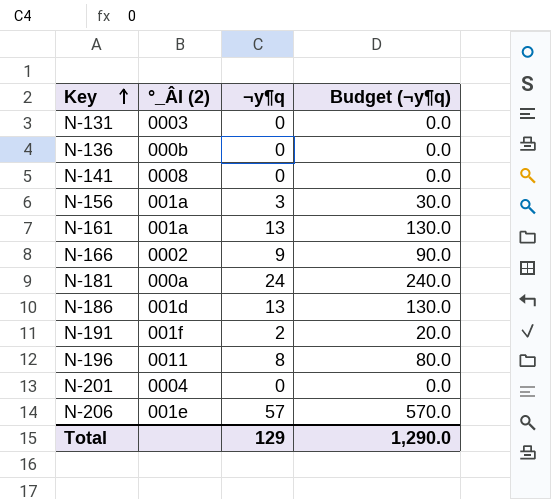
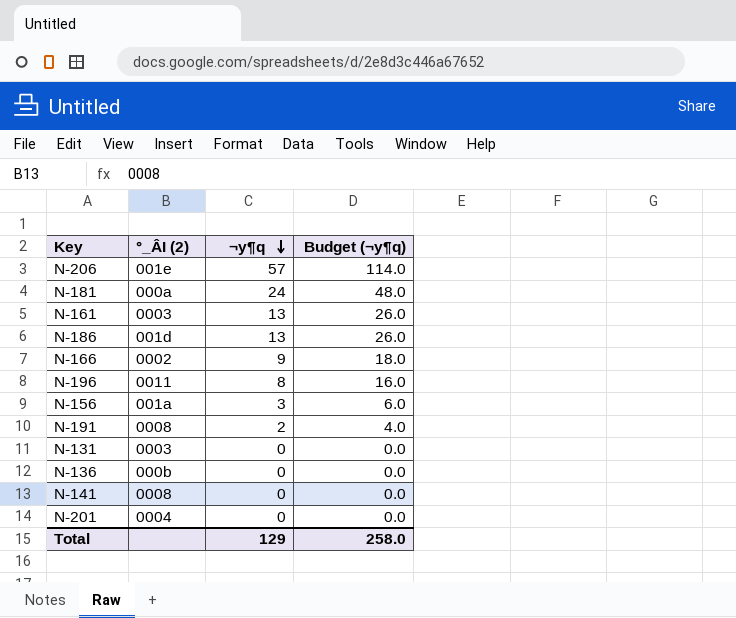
row order: Key ascending -> ¬y¶q descending
column Budget (¬y¶q) | formula: [¬y¶q] * 10 -> [¬y¶q] * 2
N-161 | °_ÂI (2): 001a -> 0003
N-191 | °_ÂI (2): 001f -> 0008
Total | Budget (¬y¶q): 1,290.0 -> 258.0

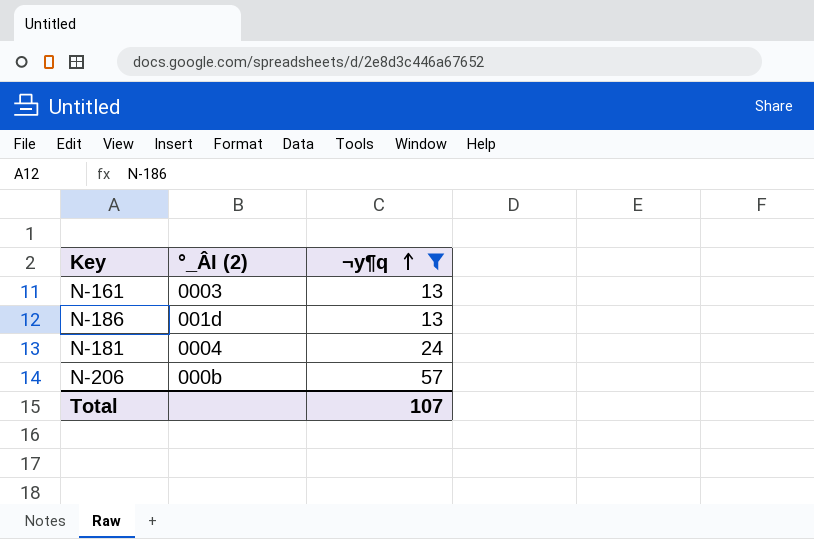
filter: none -> ¬y¶q >= 13
row order: ¬y¶q descending -> ¬y¶q ascending
column Budget (¬y¶q) | formula: [¬y¶q] * 2 -> none
N-181 | °_ÂI (2): 000a -> 0004
N-206 | °_ÂI (2): 001e -> 000b
Total | ¬y¶q: 129 -> 107

